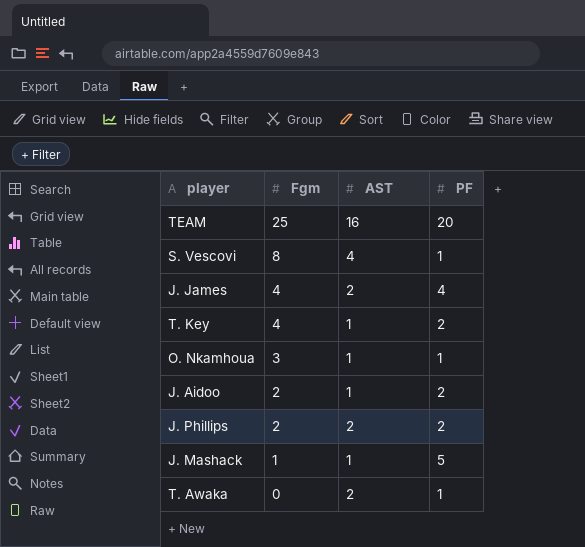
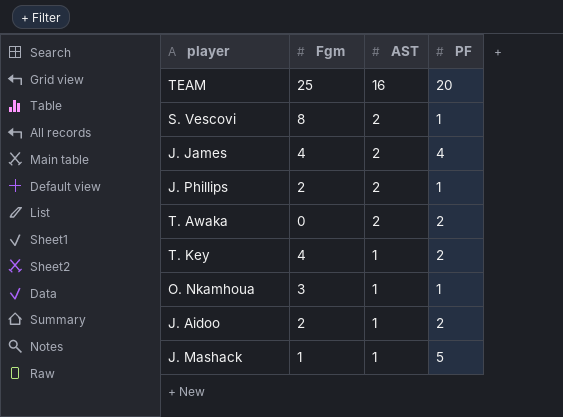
row order: Fgm descending -> AST descending
S. Vescovi | AST: 4 -> 2
J. Phillips | PF: 2 -> 1
T. Awaka | PF: 1 -> 2

